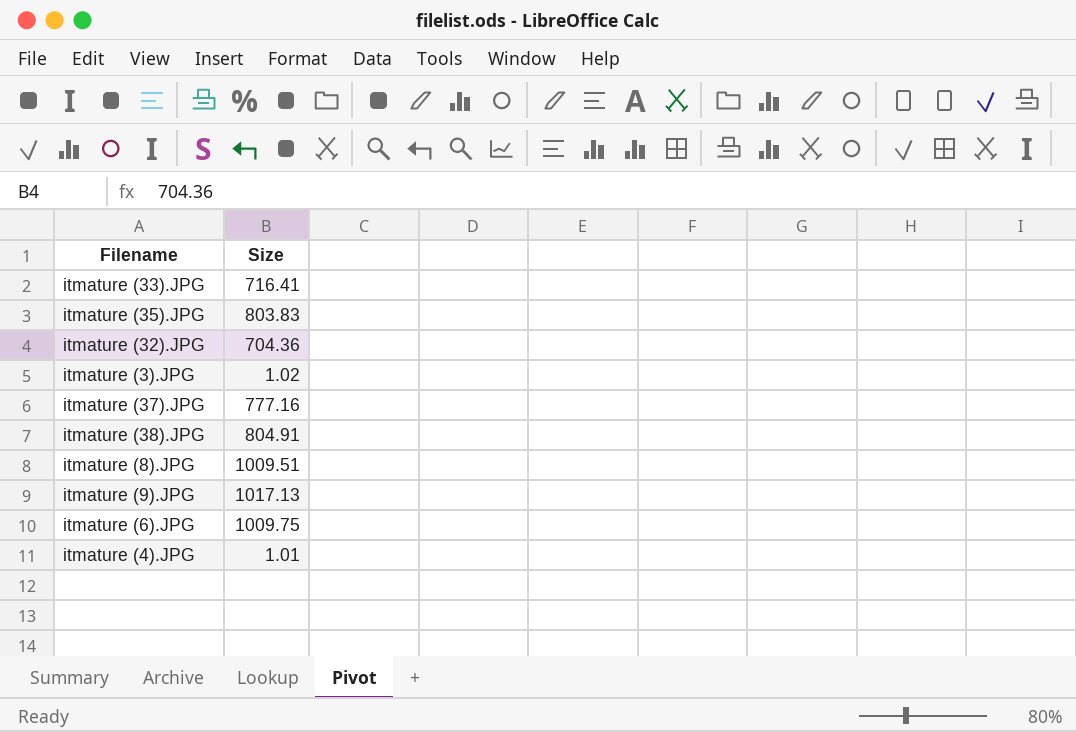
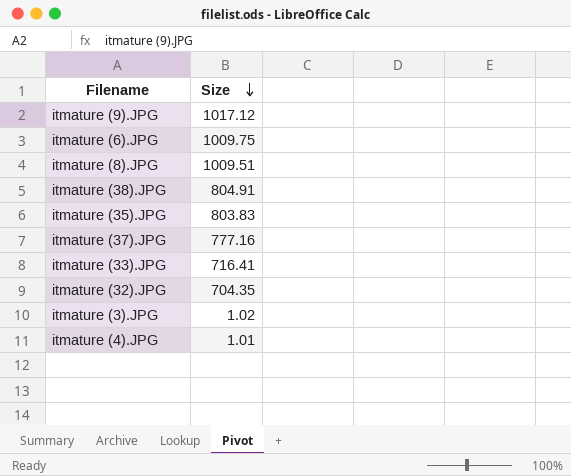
row order: none -> Size descending
itmature (9).JPG | Size: 1017.13 -> 1017.12
itmature (32).JPG | Size: 704.36 -> 704.35

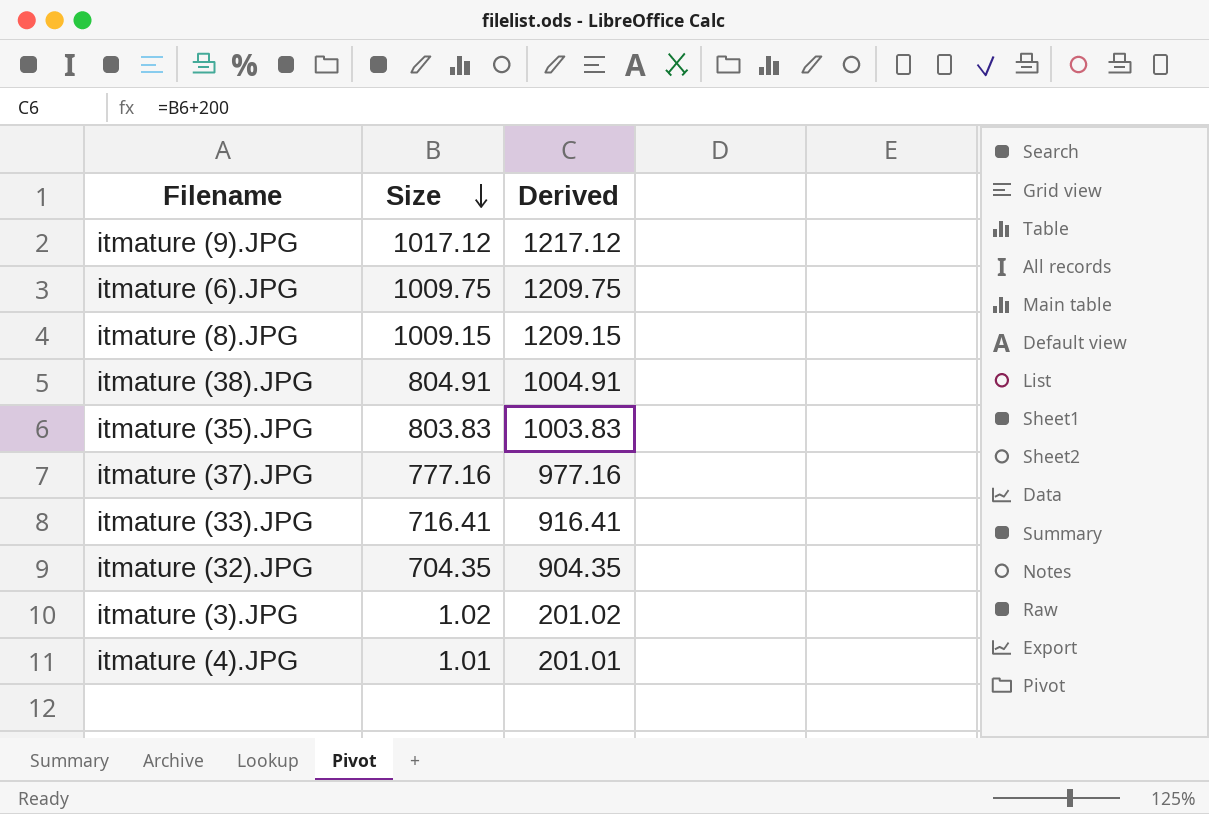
column Derived | formula: none -> [Size] + 200
itmature (8).JPG | Size: 1009.51 -> 1009.15

